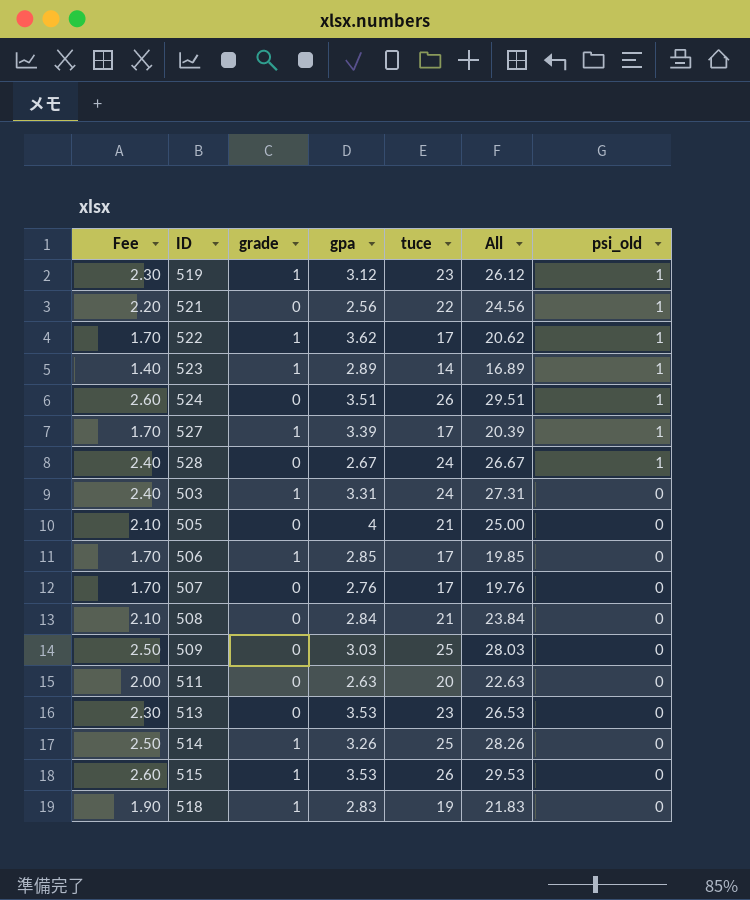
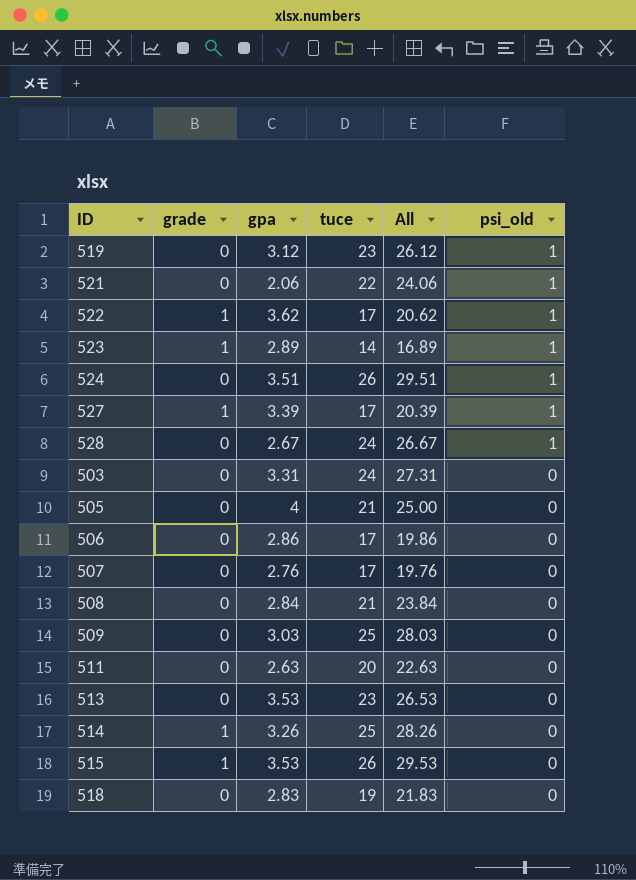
column Fee | formula: [tuce] * 0.1 -> none
519 | grade: 1 -> 0
521 | gpa: 2.56 -> 2.06
521 | All: 24.56 -> 24.06
503 | grade: 1 -> 0
506 | grade: 1 -> 0
506 | gpa: 2.85 -> 2.86
506 | All: 19.85 -> 19.86
518 | grade: 1 -> 0

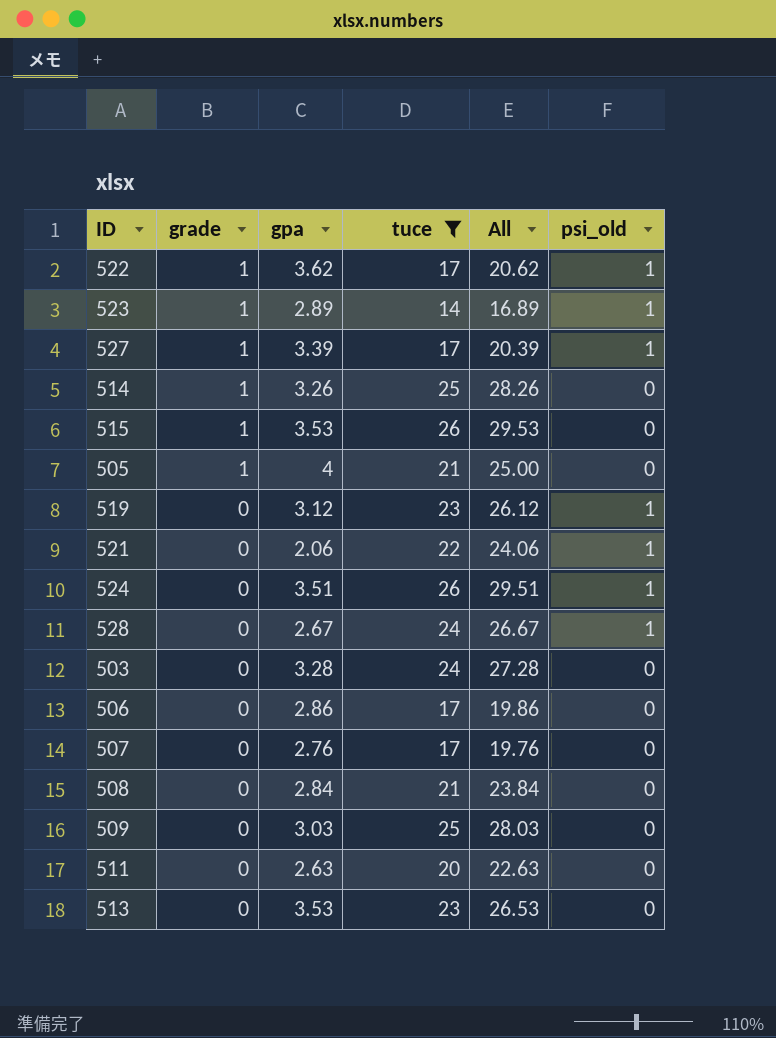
filter: none -> tuce != 19
row order: psi_old descending -> grade descending
505 | grade: 0 -> 1
503 | gpa: 3.31 -> 3.28
503 | All: 27.31 -> 27.28

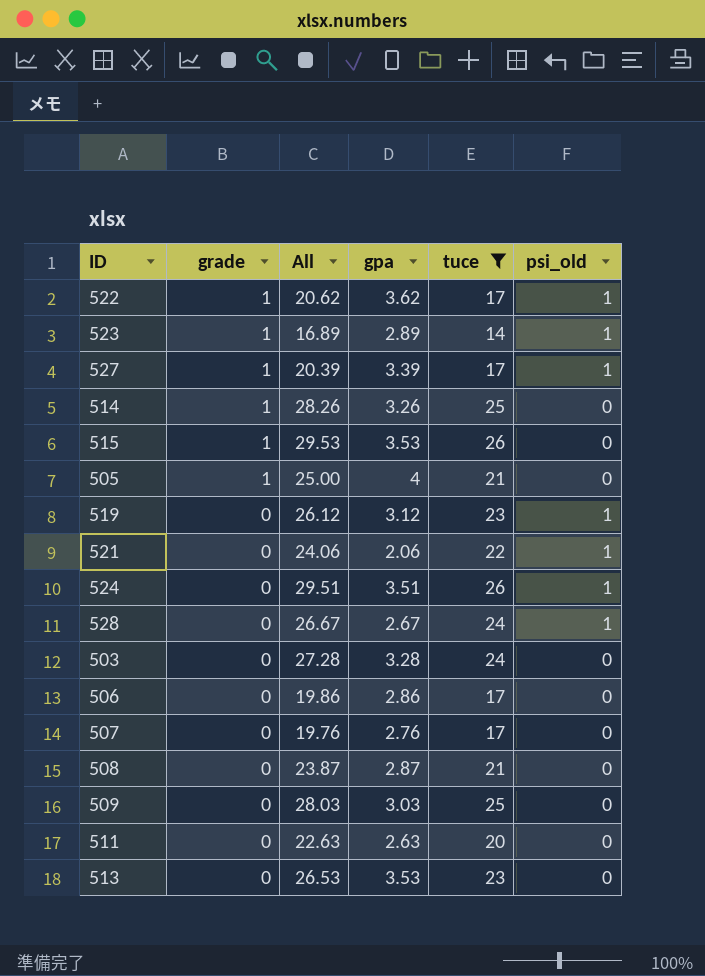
column All | position: 5 -> 3
508 | All: 23.84 -> 23.87
508 | gpa: 2.84 -> 2.87

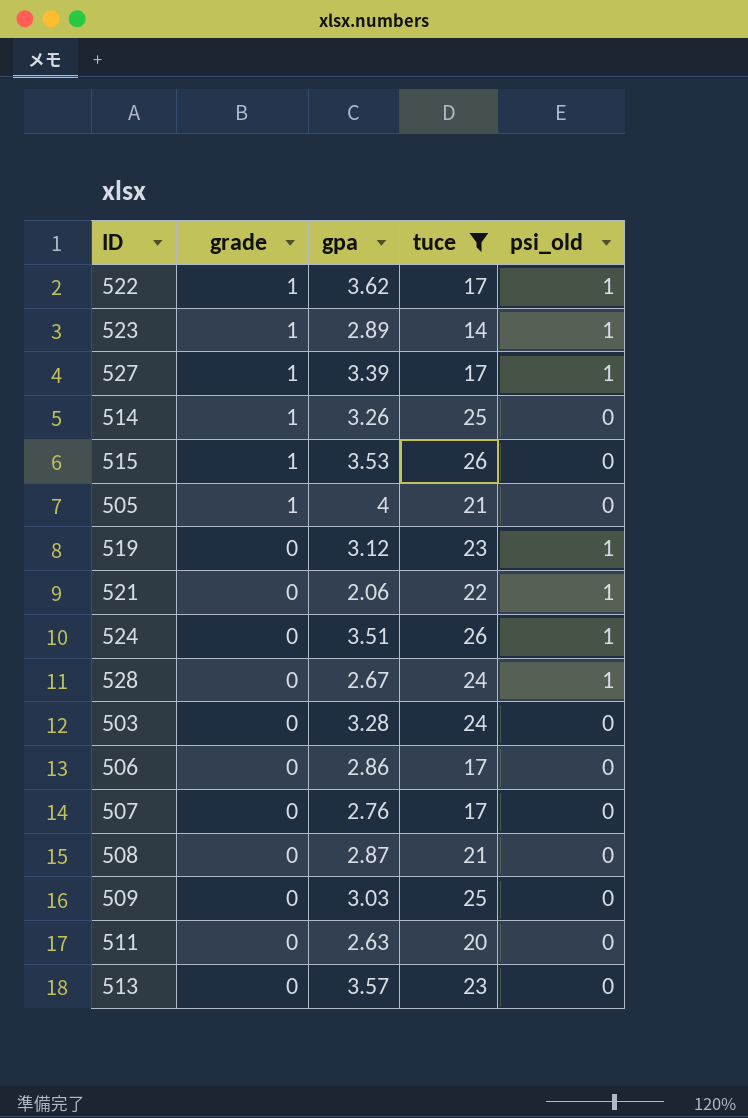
column All | formula: [gpa] + [tuce] -> none
513 | gpa: 3.53 -> 3.57

